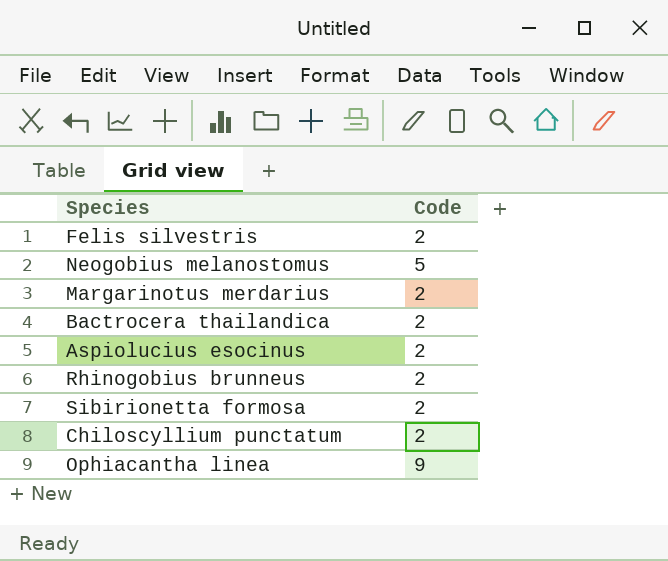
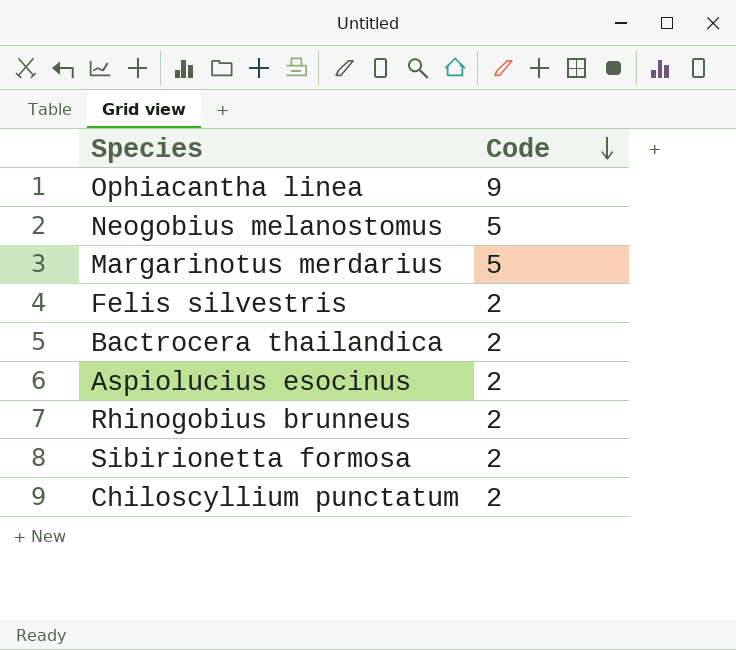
row order: none -> Code descending
Margarinotus merdarius | Code: 2 -> 5

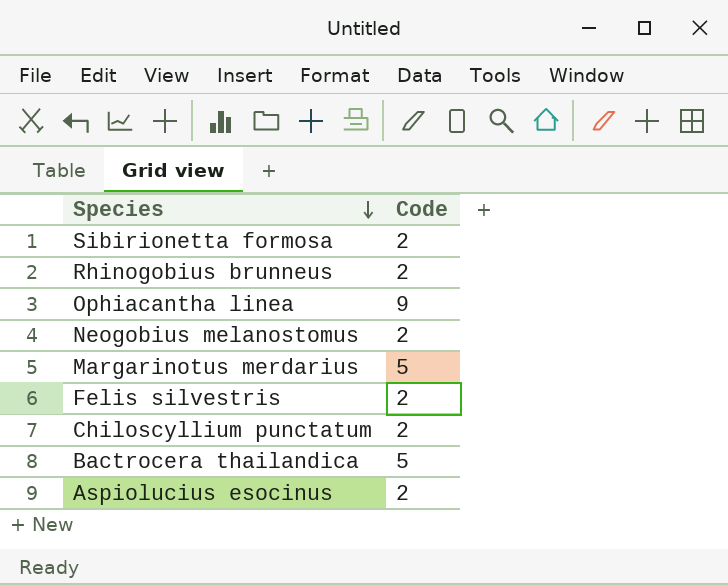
row order: Code descending -> Species descending
Neogobius melanostomus | Code: 5 -> 2
Bactrocera thailandica | Code: 2 -> 5

